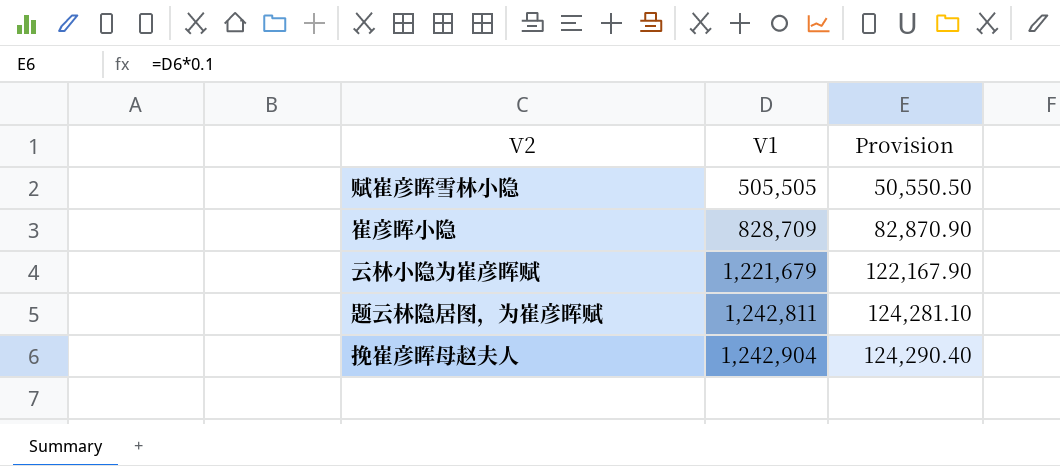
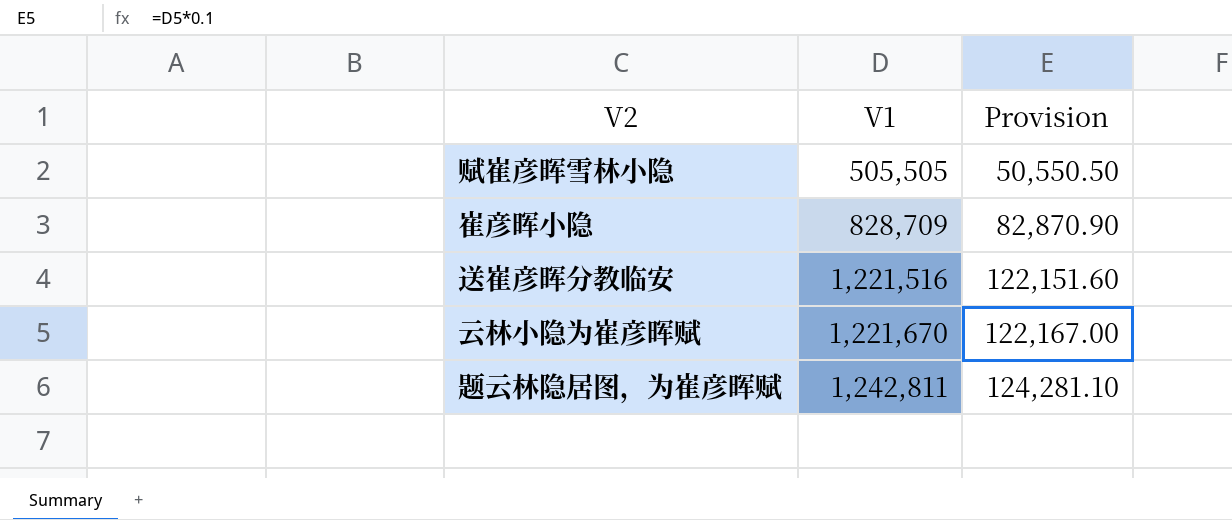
row 挽崔彦晖母赵夫人: 1,242,904 | 124,290.40 -> none
row 送崔彦晖分教临安: none -> 1,221,516 | 122,151.60
云林小隐为崔彦晖赋 | V1: 1,221,679 -> 1,221,670
云林小隐为崔彦晖赋 | Provision: 122,167.90 -> 122,167.00

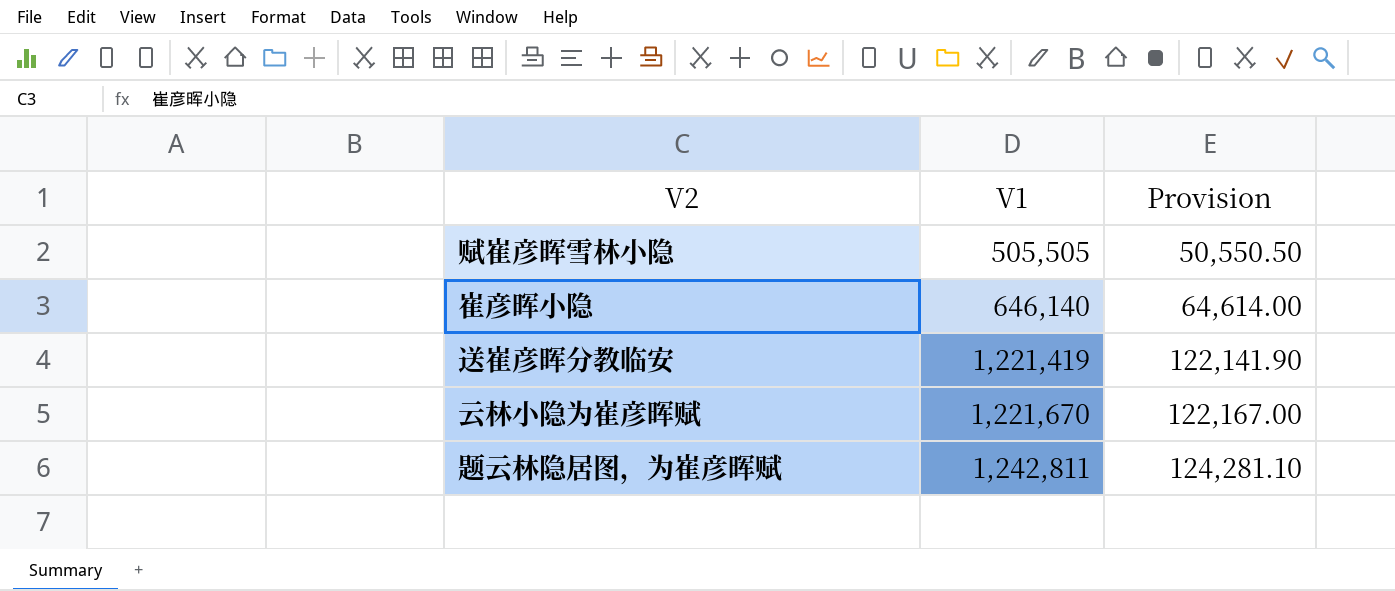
崔彦晖小隐 | V1: 828,709 -> 646,140
崔彦晖小隐 | Provision: 82,870.90 -> 64,614.00
送崔彦晖分教临安 | V1: 1,221,516 -> 1,221,419
送崔彦晖分教临安 | Provision: 122,151.60 -> 122,141.90

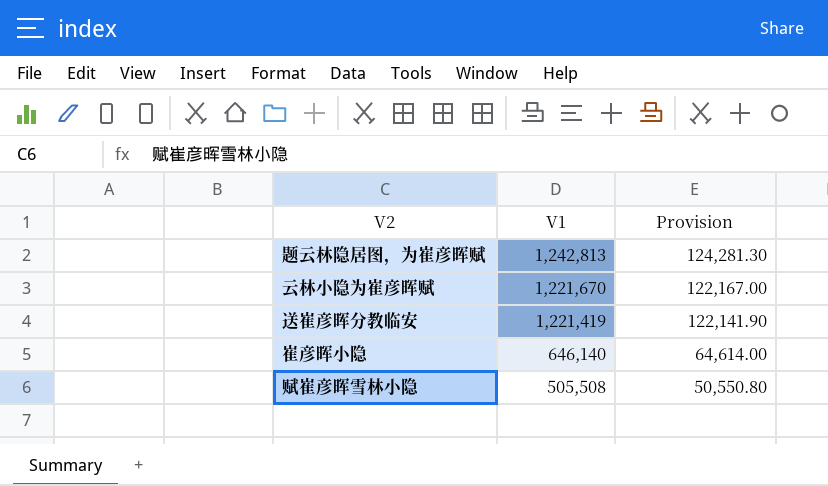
row order: V1 ascending -> V1 descending
题云林隐居图，为崔彦晖赋 | V1: 1,242,811 -> 1,242,813
题云林隐居图，为崔彦晖赋 | Provision: 124,281.10 -> 124,281.30
赋崔彦晖雪林小隐 | V1: 505,505 -> 505,508
赋崔彦晖雪林小隐 | Provision: 50,550.50 -> 50,550.80

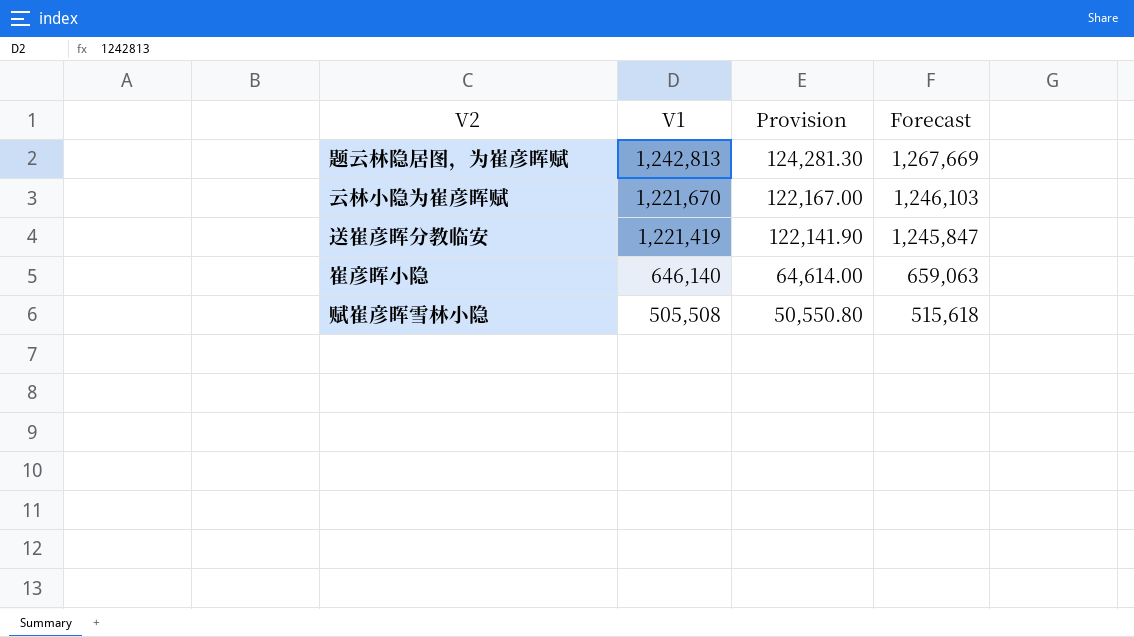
column Forecast | formula: none -> [V1] * 1.02

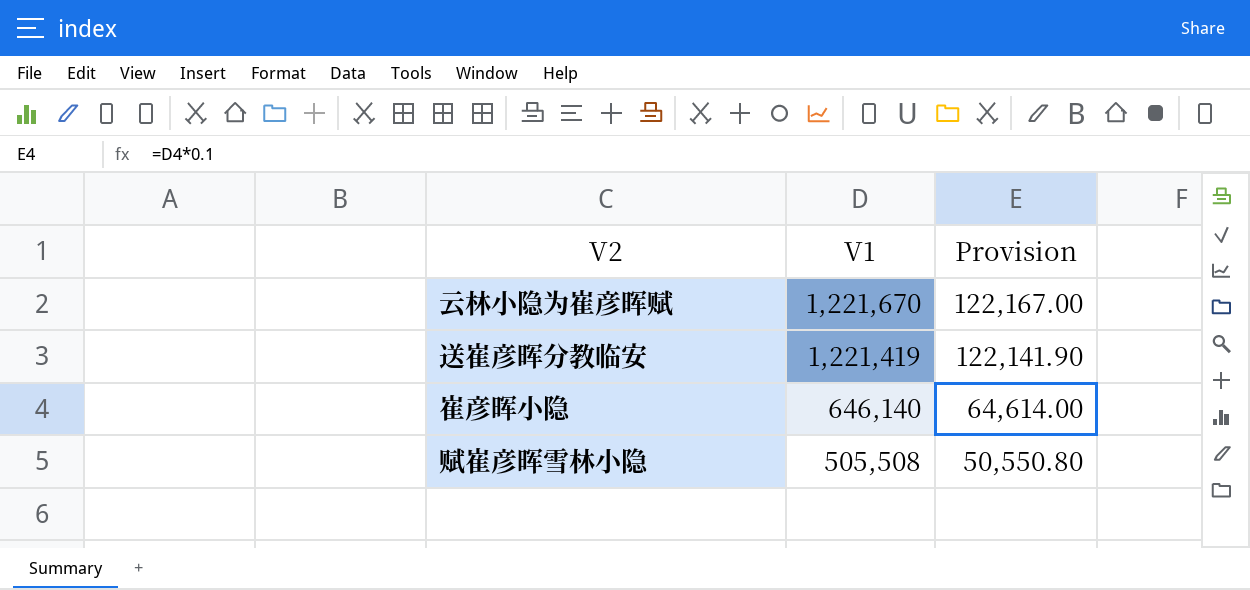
column Forecast | formula: [V1] * 1.02 -> none
row 题云林隐居图，为崔彦晖赋: 1,242,813 | 124,281.30 | 1,267,669 -> none

